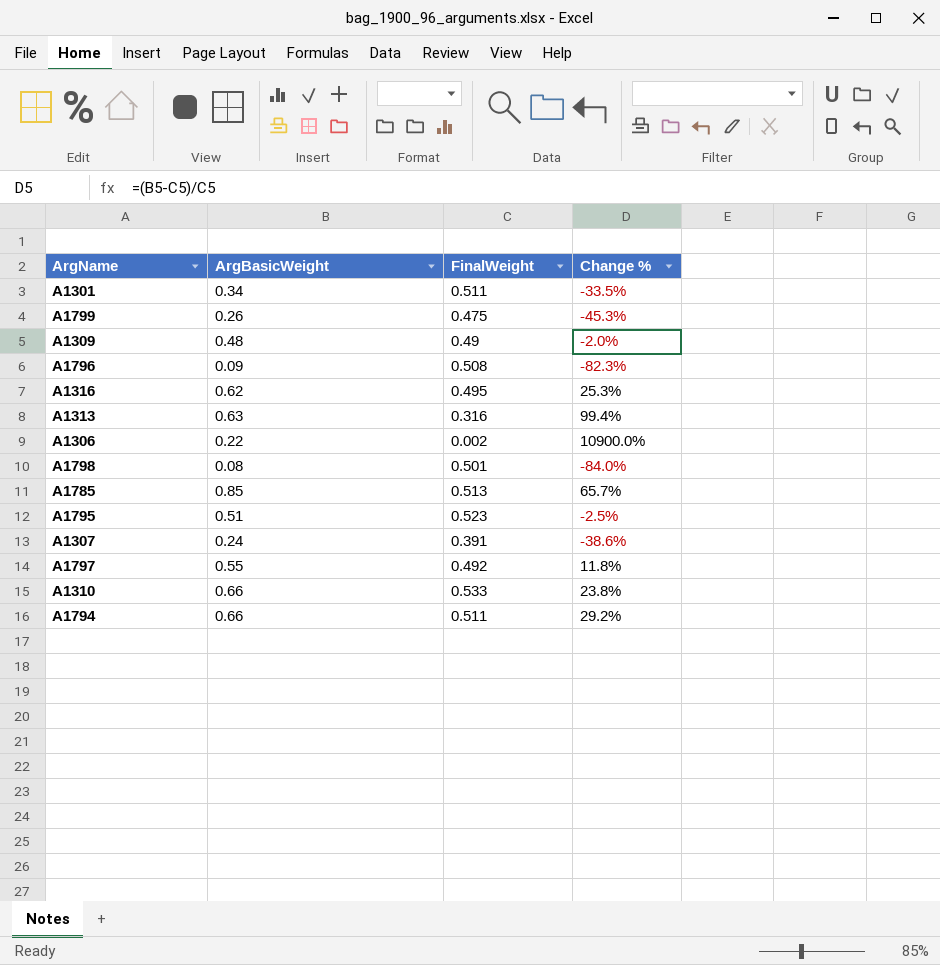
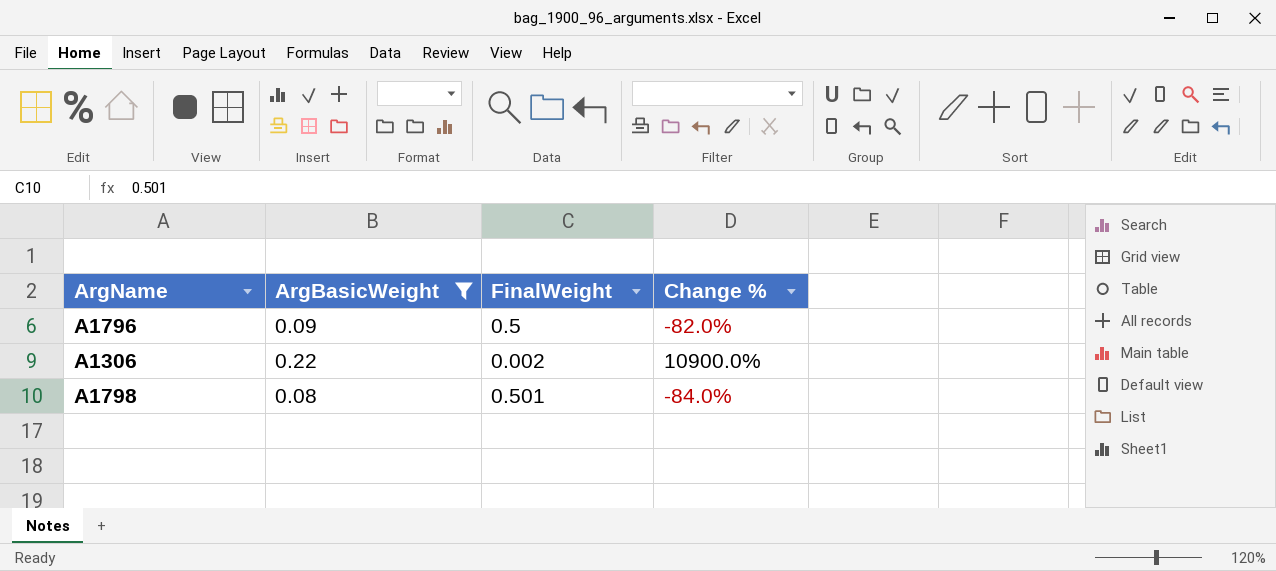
filter: none -> ArgBasicWeight <= 0.22
A1796 | FinalWeight: 0.508 -> 0.5
A1796 | Change %: -82.3% -> -82.0%

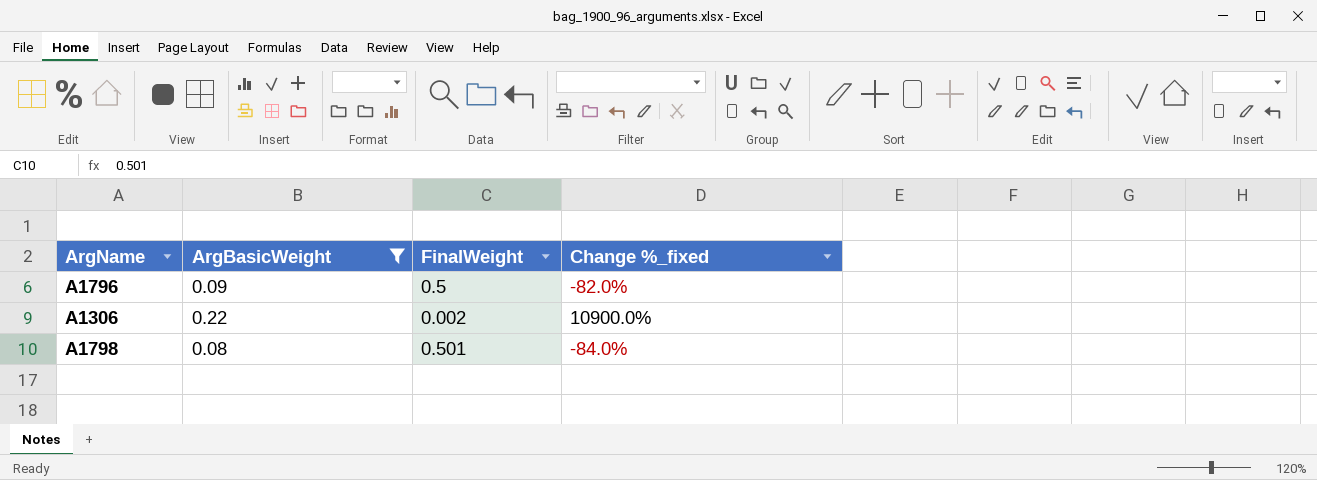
column name: Change % -> Change %_fixed

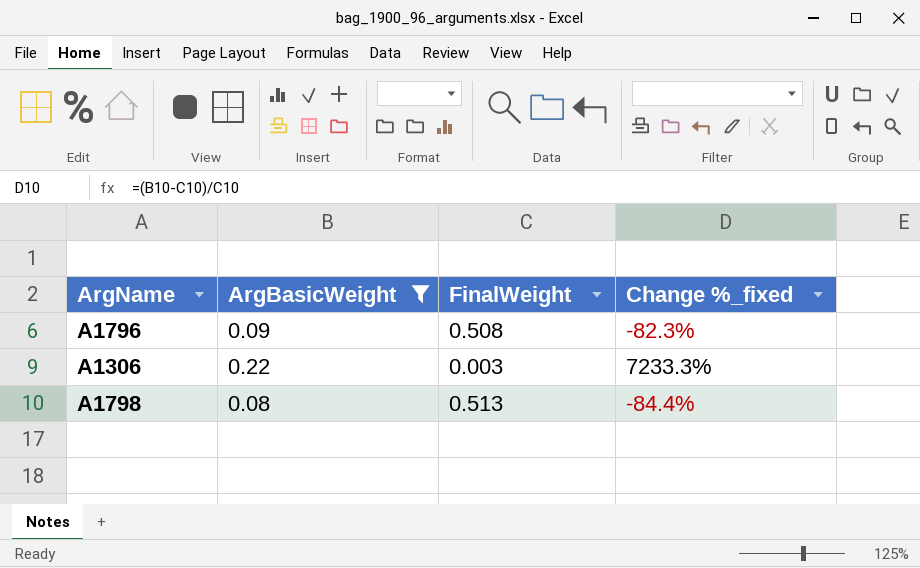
A1796 | FinalWeight: 0.5 -> 0.508
A1796 | Change %_fixed: -82.0% -> -82.3%
A1306 | FinalWeight: 0.002 -> 0.003
A1306 | Change %_fixed: 10900.0% -> 7233.3%
A1798 | FinalWeight: 0.501 -> 0.513
A1798 | Change %_fixed: -84.0% -> -84.4%

